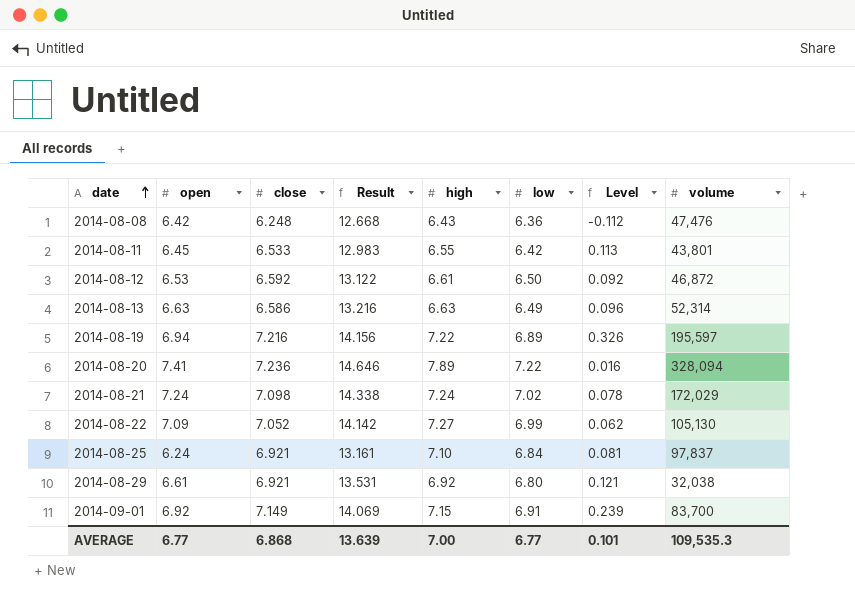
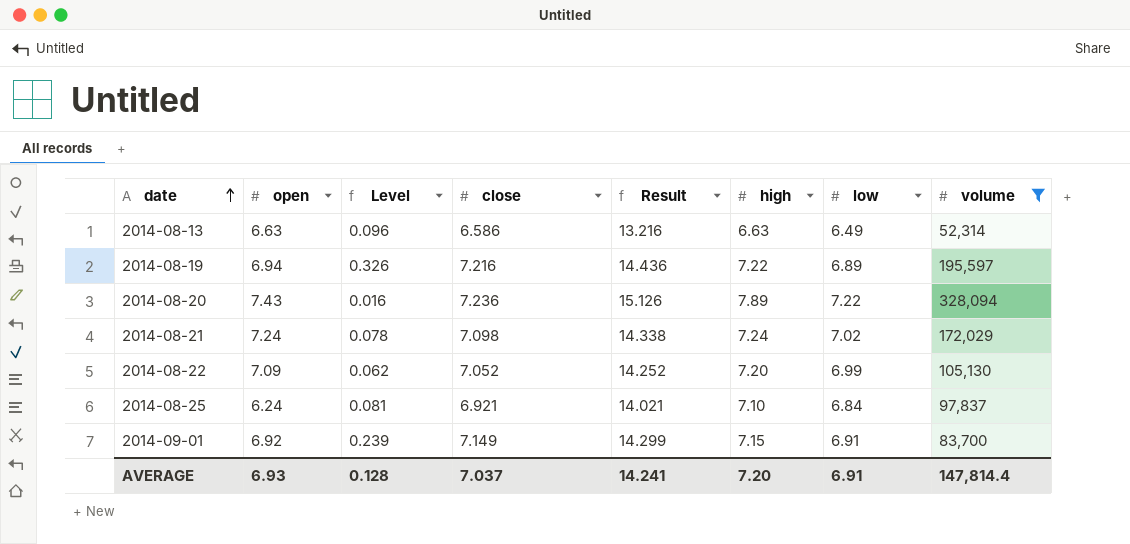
filter: none -> volume >= 52,314
column Level | position: 7 -> 3
column Result | formula: [open] + [close] -> [close] + [high]
2014-08-20 | open: 7.41 -> 7.43
2014-08-22 | high: 7.27 -> 7.20
AVERAGE | open: 6.77 -> 6.93
AVERAGE | Level: 0.101 -> 0.128
AVERAGE | close: 6.868 -> 7.037
AVERAGE | Result: 13.639 -> 14.241
AVERAGE | high: 7.00 -> 7.20
AVERAGE | low: 6.77 -> 6.91
AVERAGE | volume: 109,535.3 -> 147,814.4

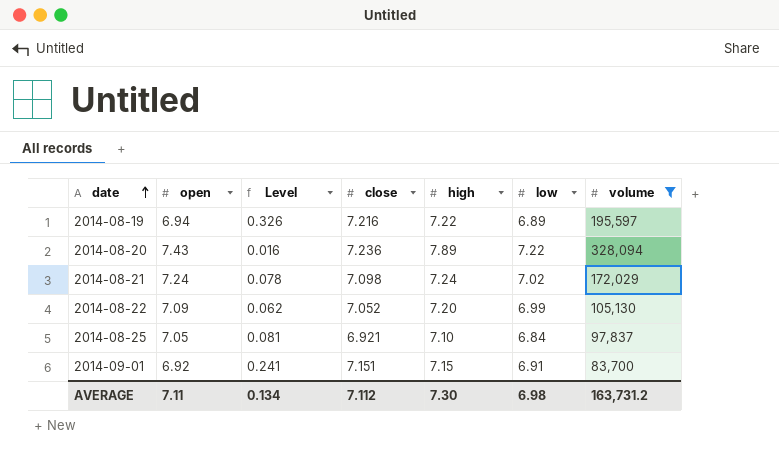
column Result | formula: [close] + [high] -> none
row 2014-08-13: 6.63 | 0.096 | 6.586 | 13.216 | 6.63 | 6.49 | 52,314 -> none
2014-08-25 | open: 6.24 -> 7.05
2014-09-01 | Level: 0.239 -> 0.241
2014-09-01 | close: 7.149 -> 7.151
AVERAGE | open: 6.93 -> 7.11
AVERAGE | Level: 0.128 -> 0.134
AVERAGE | close: 7.037 -> 7.112
AVERAGE | high: 7.20 -> 7.30
AVERAGE | low: 6.91 -> 6.98
AVERAGE | volume: 147,814.4 -> 163,731.2

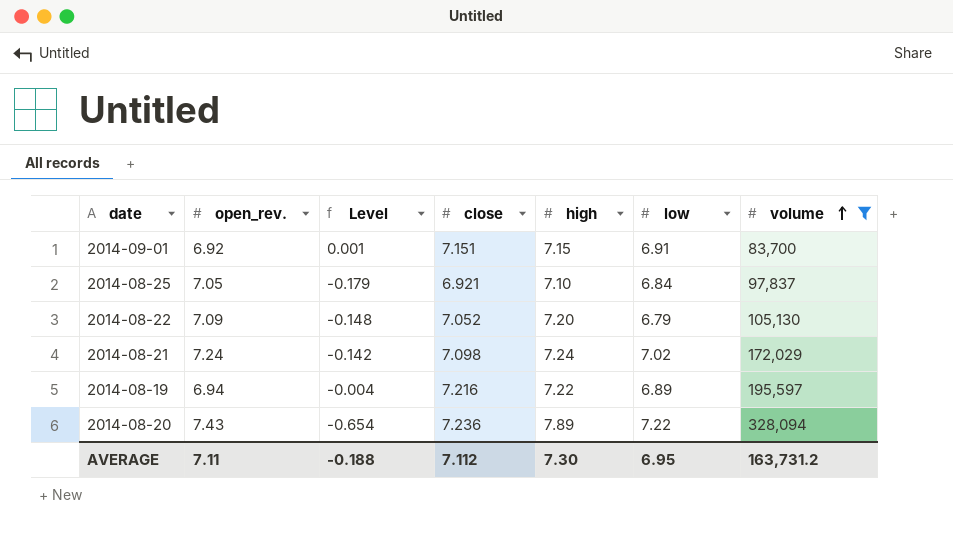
row order: date ascending -> volume ascending
column name: open -> open_rev.
column Level | formula: [close] - [low] -> [close] - [high]
2014-08-22 | low: 6.99 -> 6.79
AVERAGE | Level: 0.134 -> -0.188
AVERAGE | low: 6.98 -> 6.95

